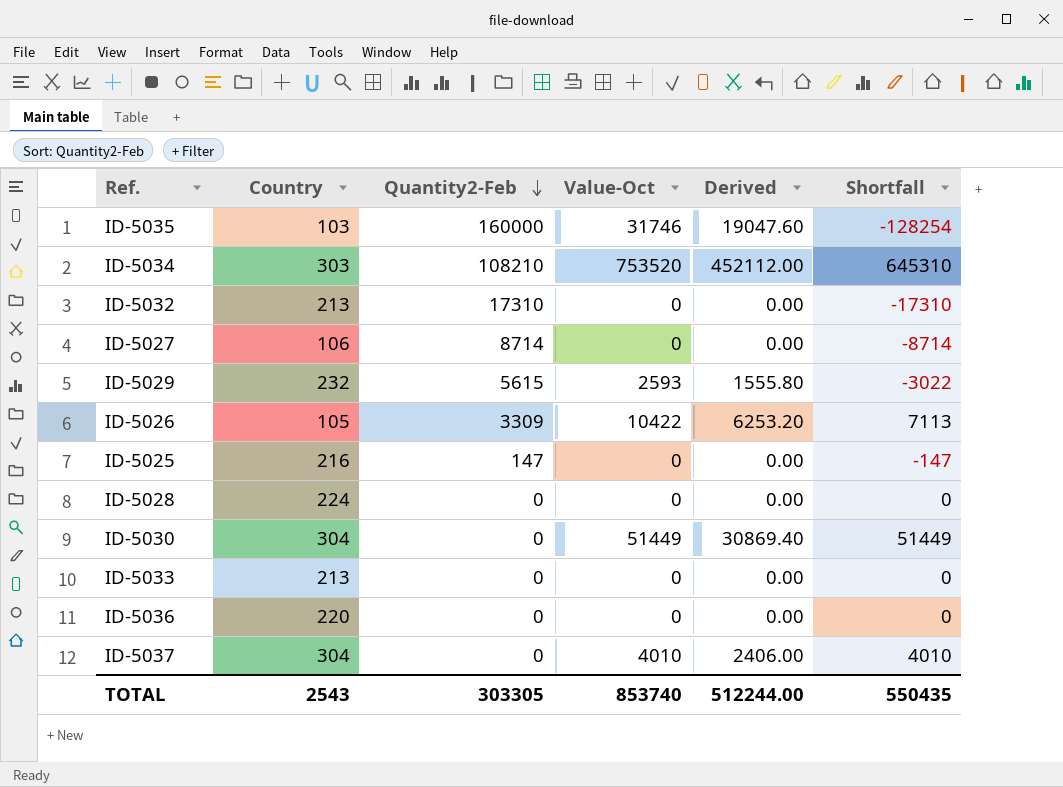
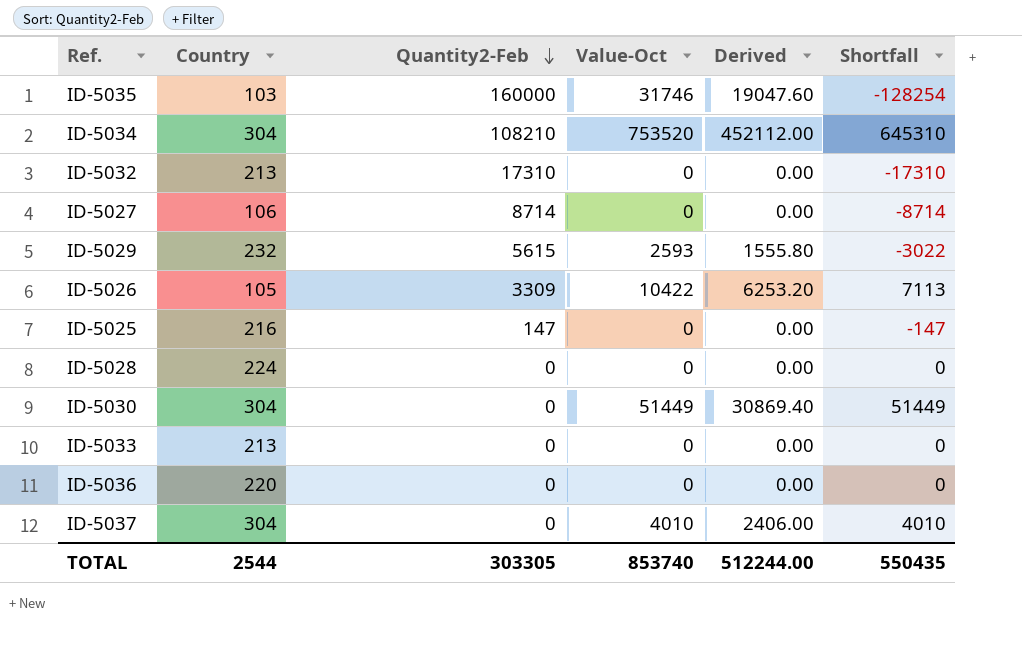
ID-5034 | Country: 303 -> 304
TOTAL | Country: 2543 -> 2544

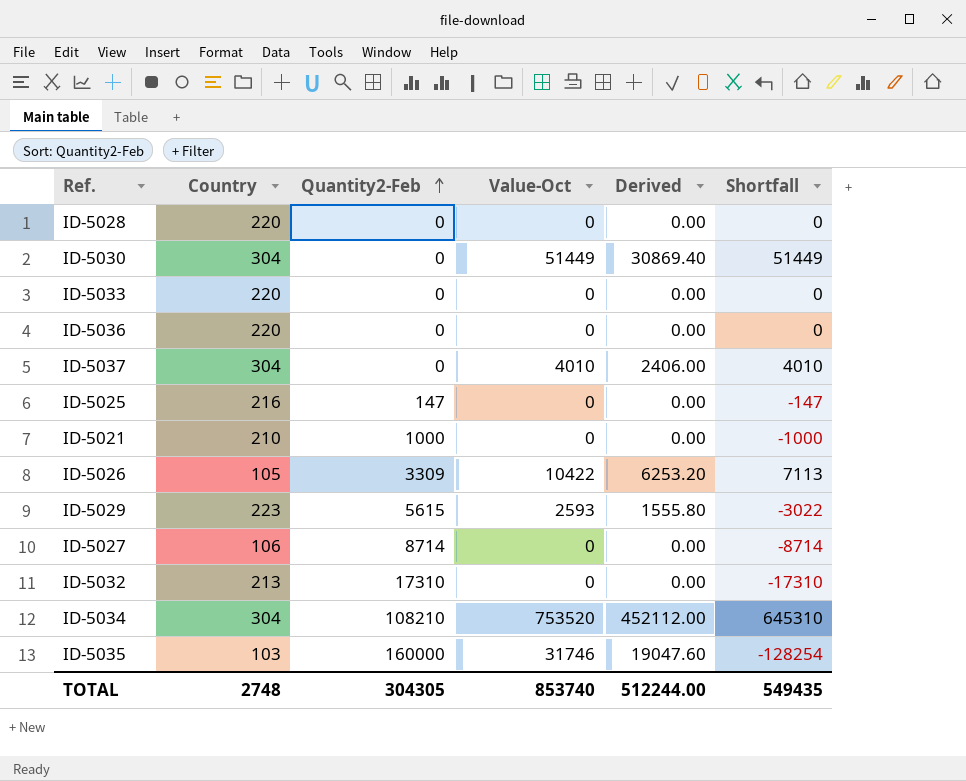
row order: Quantity2-Feb descending -> Quantity2-Feb ascending
ID-5028 | Country: 224 -> 220
ID-5033 | Country: 213 -> 220
row ID-5021: none -> 210 | 1000 | 0 | 0.00 | -1000
ID-5029 | Country: 232 -> 223
TOTAL | Country: 2544 -> 2748
TOTAL | Quantity2-Feb: 303305 -> 304305
TOTAL | Shortfall: 550435 -> 549435

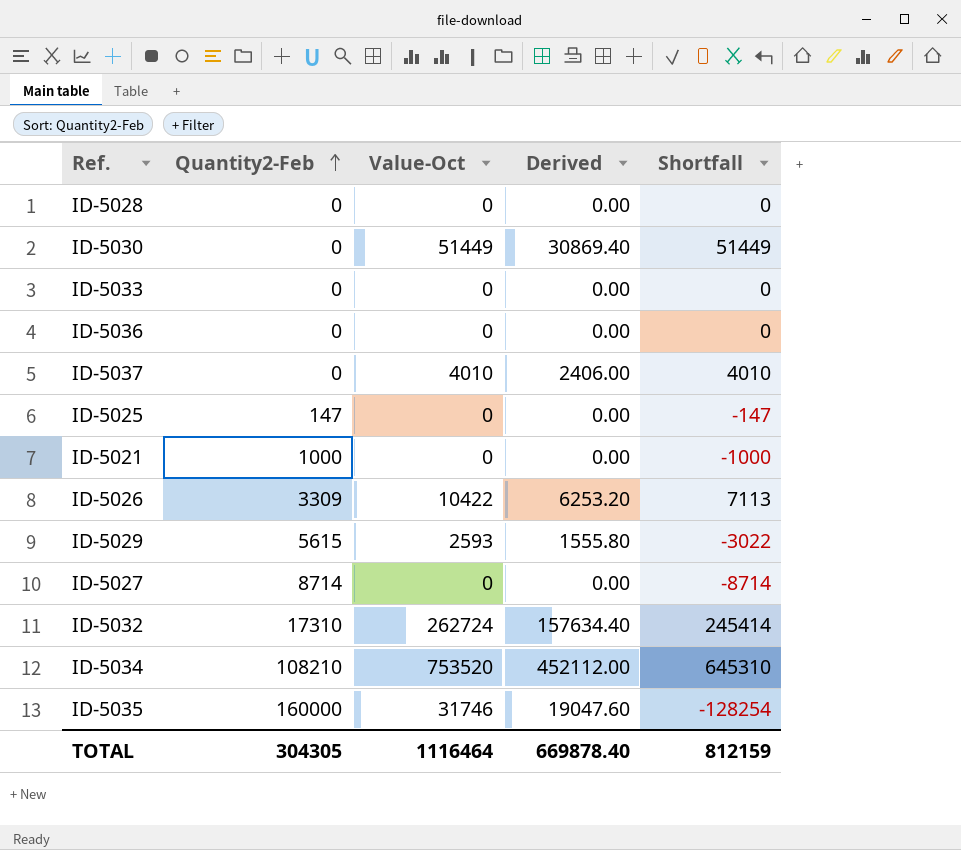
column Country | position: 2 -> none
ID-5032 | Value-Oct: 0 -> 262724
ID-5032 | Derived: 0.00 -> 157634.40
ID-5032 | Shortfall: -17310 -> 245414
TOTAL | Value-Oct: 853740 -> 1116464
TOTAL | Derived: 512244.00 -> 669878.40
TOTAL | Shortfall: 549435 -> 812159

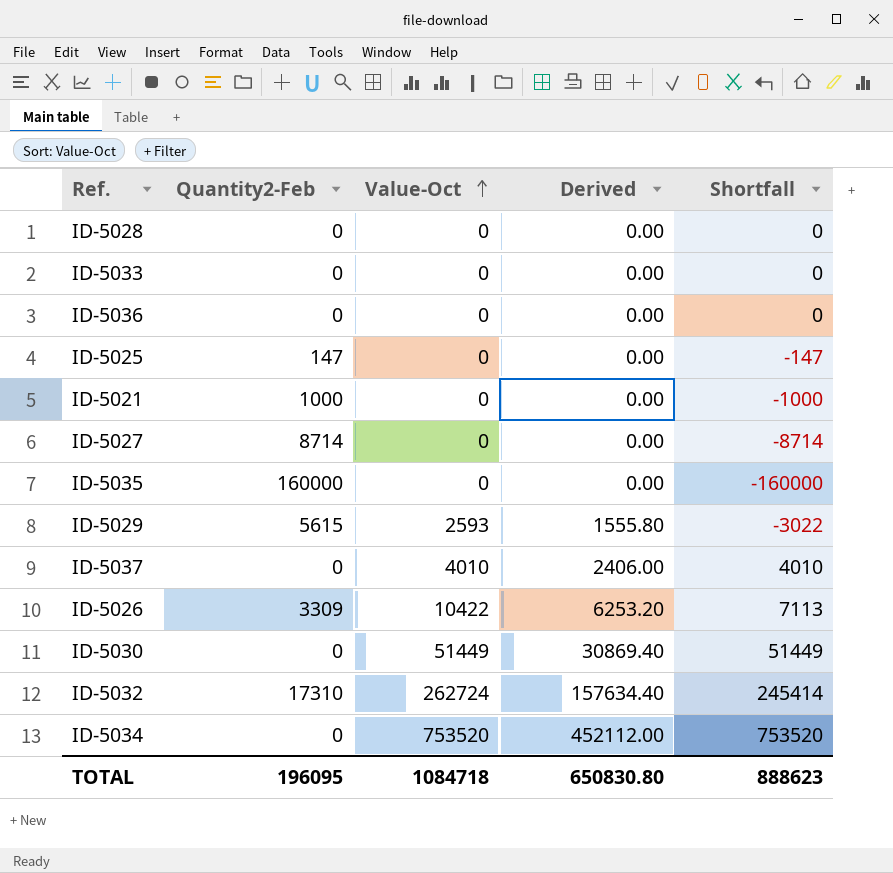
row order: Quantity2-Feb ascending -> Value-Oct ascending
ID-5035 | Value-Oct: 31746 -> 0
ID-5035 | Derived: 19047.60 -> 0.00
ID-5035 | Shortfall: -128254 -> -160000
ID-5034 | Quantity2-Feb: 108210 -> 0
ID-5034 | Shortfall: 645310 -> 753520
TOTAL | Quantity2-Feb: 304305 -> 196095
TOTAL | Value-Oct: 1116464 -> 1084718
TOTAL | Derived: 669878.40 -> 650830.80
TOTAL | Shortfall: 812159 -> 888623

